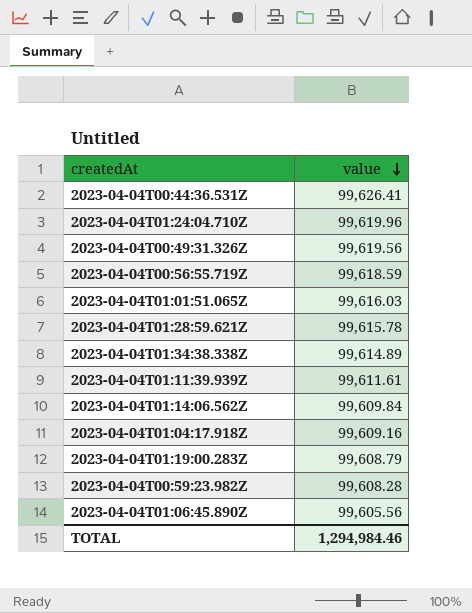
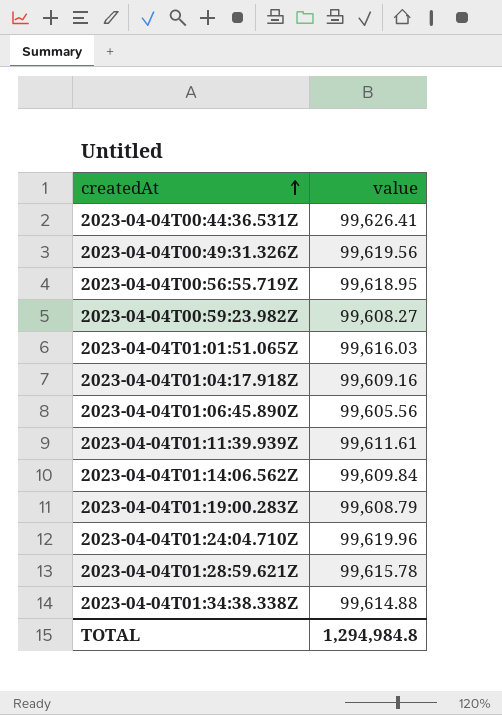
row order: value descending -> createdAt ascending
2023-04-04T00:56:55.719Z | value: 99,618.59 -> 99,618.95
2023-04-04T00:59:23.982Z | value: 99,608.28 -> 99,608.27
2023-04-04T01:34:38.338Z | value: 99,614.89 -> 99,614.88
TOTAL | value: 1,294,984.46 -> 1,294,984.8

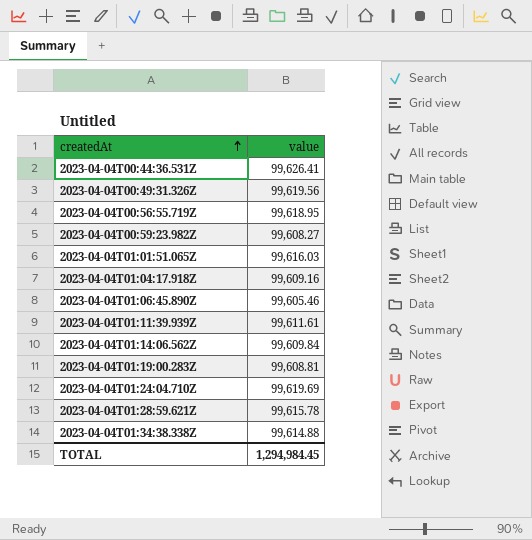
2023-04-04T01:06:45.890Z | value: 99,605.56 -> 99,605.46
2023-04-04T01:19:00.283Z | value: 99,608.79 -> 99,608.81
2023-04-04T01:24:04.710Z | value: 99,619.96 -> 99,619.69
TOTAL | value: 1,294,984.8 -> 1,294,984.45

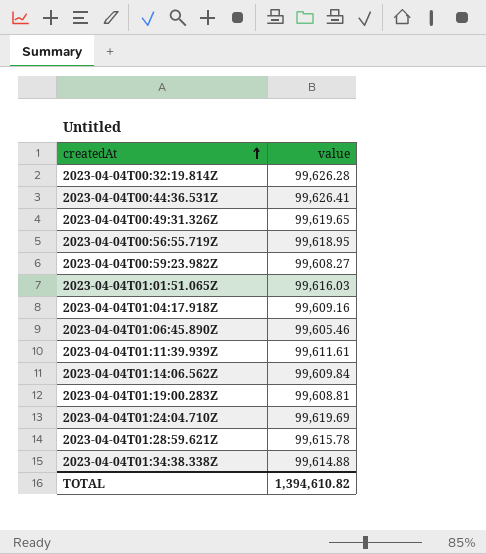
row 2023-04-04T00:32:19.814Z: none -> 99,626.28
2023-04-04T00:49:31.326Z | value: 99,619.56 -> 99,619.65
TOTAL | value: 1,294,984.45 -> 1,394,610.82

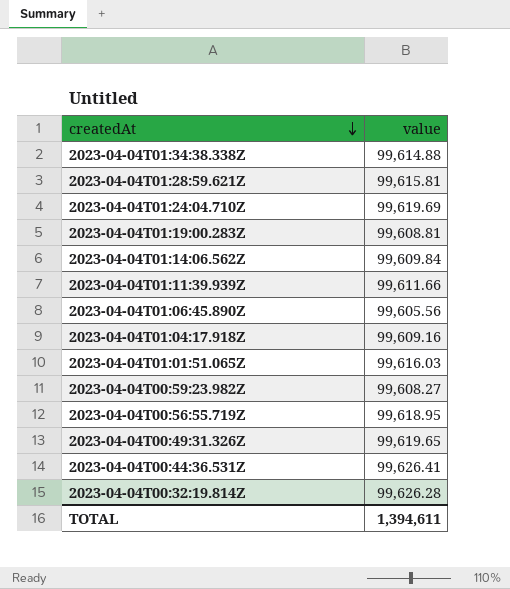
row order: createdAt ascending -> createdAt descending
2023-04-04T01:28:59.621Z | value: 99,615.78 -> 99,615.81
2023-04-04T01:11:39.939Z | value: 99,611.61 -> 99,611.66
2023-04-04T01:06:45.890Z | value: 99,605.46 -> 99,605.56
TOTAL | value: 1,394,610.82 -> 1,394,611

